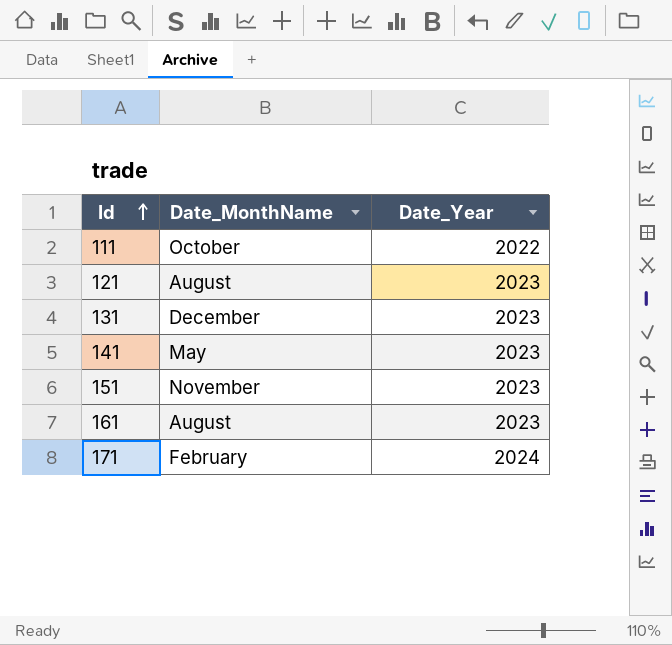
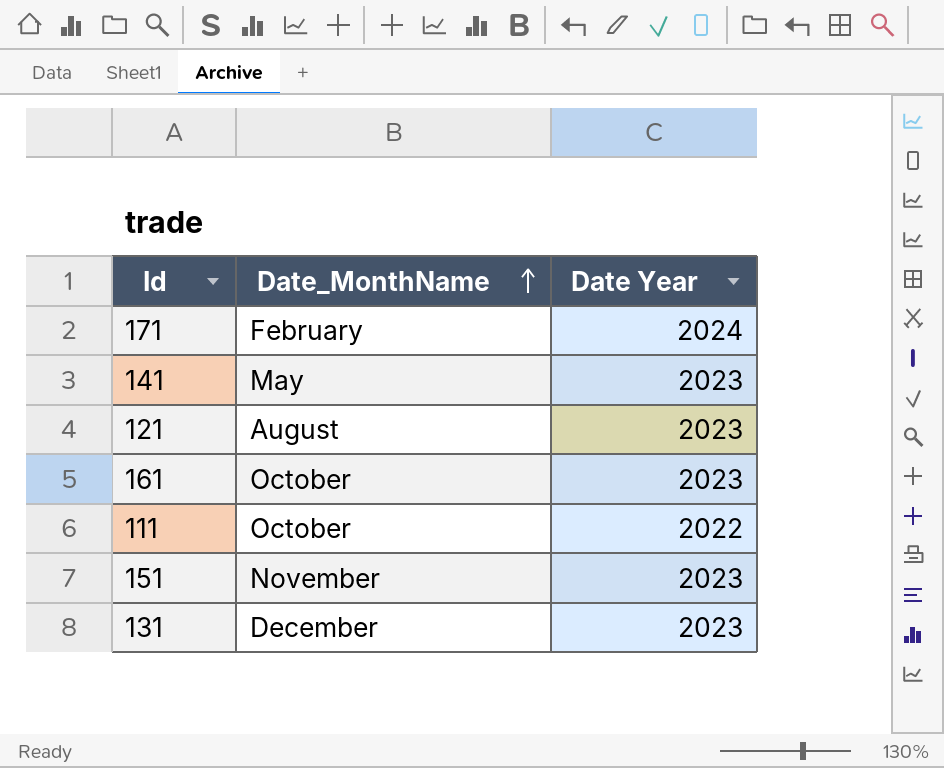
row order: Id ascending -> Date_MonthName ascending
column name: Date_Year -> Date Year
161 | Date_MonthName: August -> October

